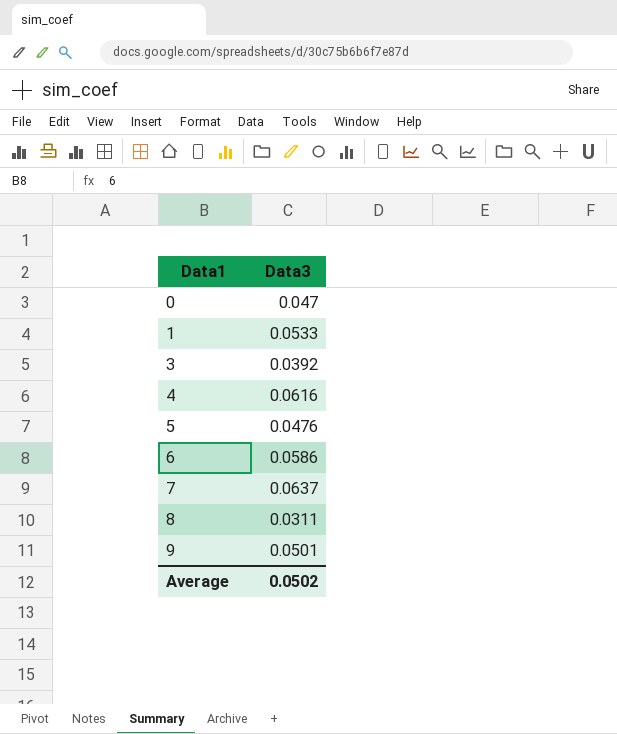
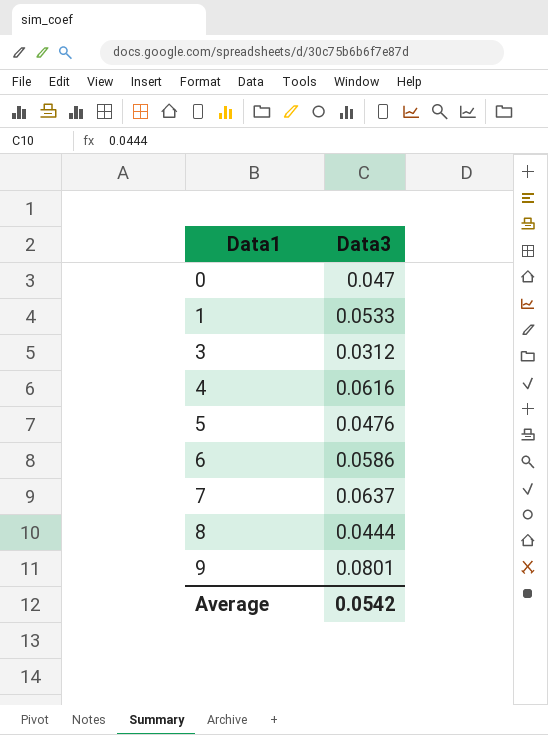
3 | Data3: 0.0392 -> 0.0312
8 | Data3: 0.0311 -> 0.0444
9 | Data3: 0.0501 -> 0.0801
Average | Data3: 0.0502 -> 0.0542

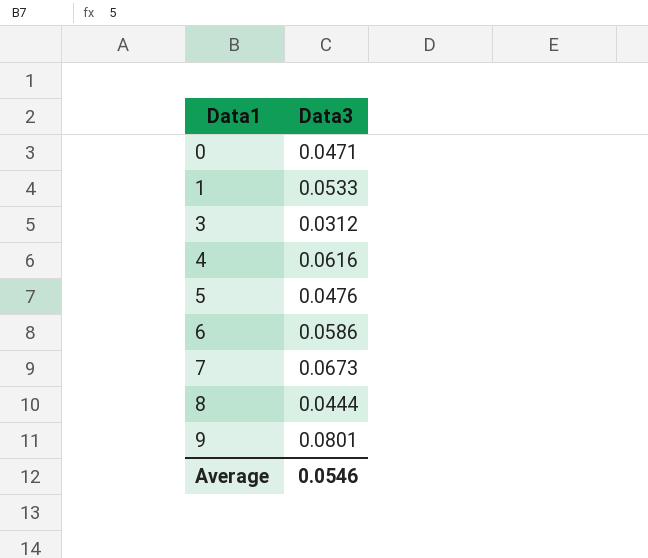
0 | Data3: 0.047 -> 0.0471
7 | Data3: 0.0637 -> 0.0673
Average | Data3: 0.0542 -> 0.0546

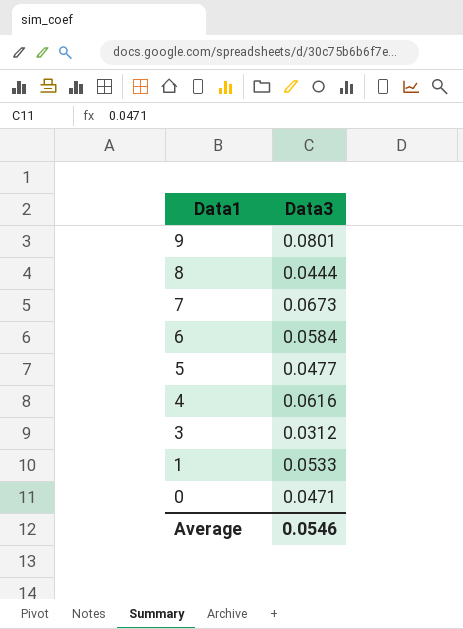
row order: Data1 ascending -> Data1 descending
6 | Data3: 0.0586 -> 0.0584
5 | Data3: 0.0476 -> 0.0477

